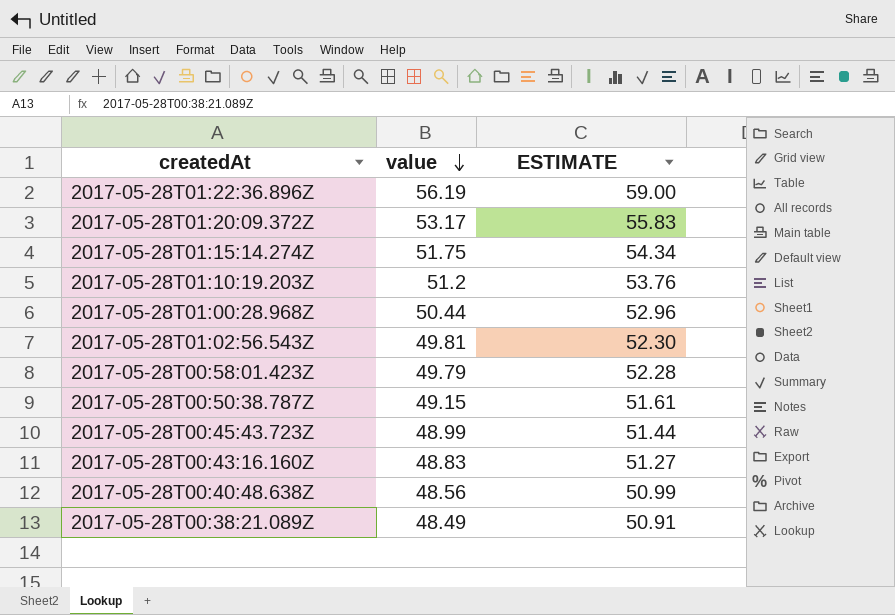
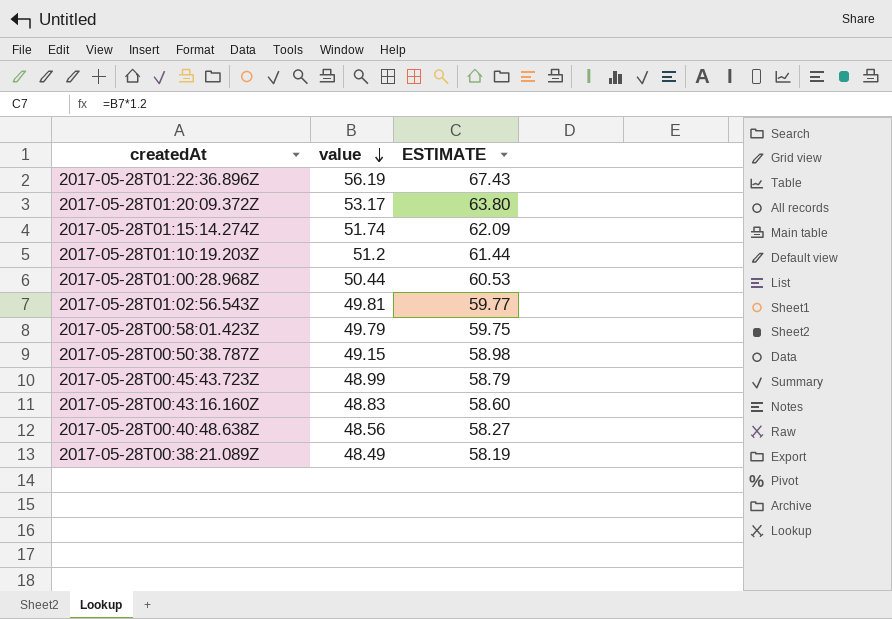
column ESTIMATE | formula: [value] * 1.05 -> [value] * 1.2
2017-05-28T01:15:14.274Z | value: 51.75 -> 51.74

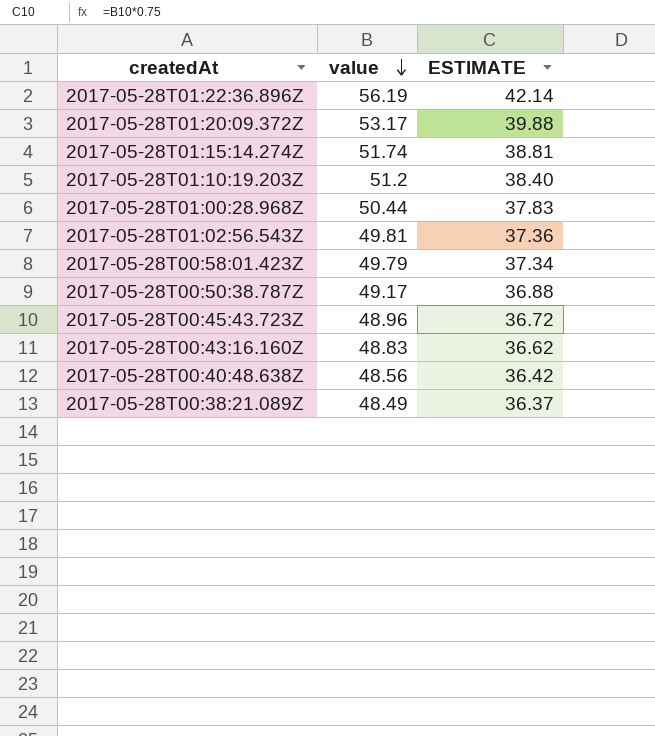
column ESTIMATE | formula: [value] * 1.2 -> [value] * 0.75
2017-05-28T00:50:38.787Z | value: 49.15 -> 49.17
2017-05-28T00:45:43.723Z | value: 48.99 -> 48.96

